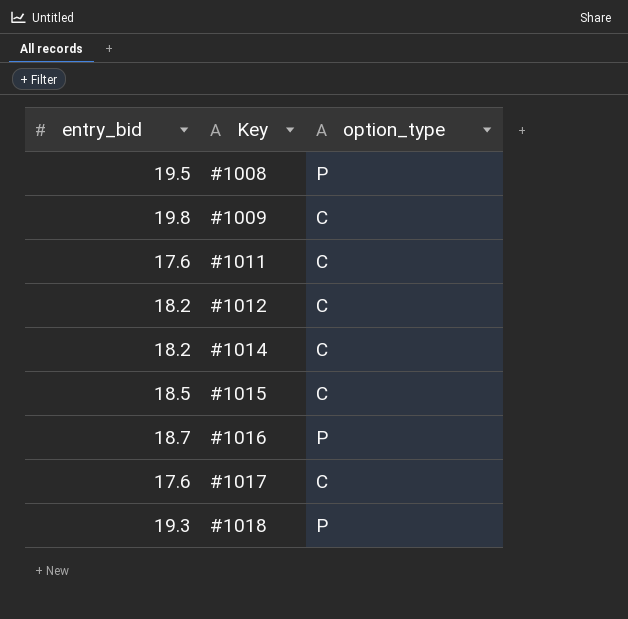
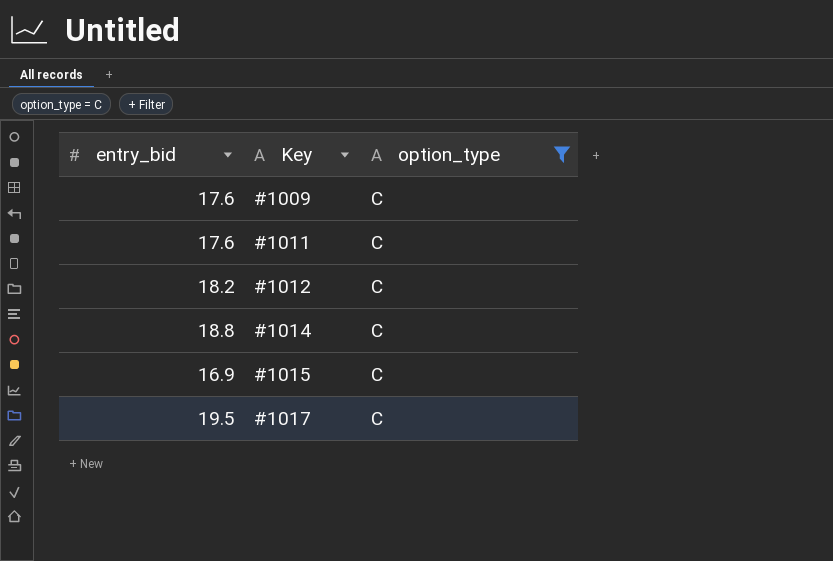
filter: none -> option_type = C
#1009 | entry_bid: 19.8 -> 17.6
#1014 | entry_bid: 18.2 -> 18.8
#1015 | entry_bid: 18.5 -> 16.9
#1017 | entry_bid: 17.6 -> 19.5

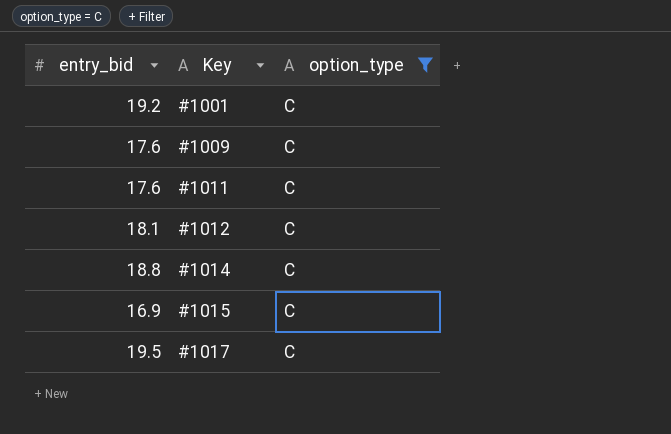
row #1001: none -> 19.2 | C
#1012 | entry_bid: 18.2 -> 18.1

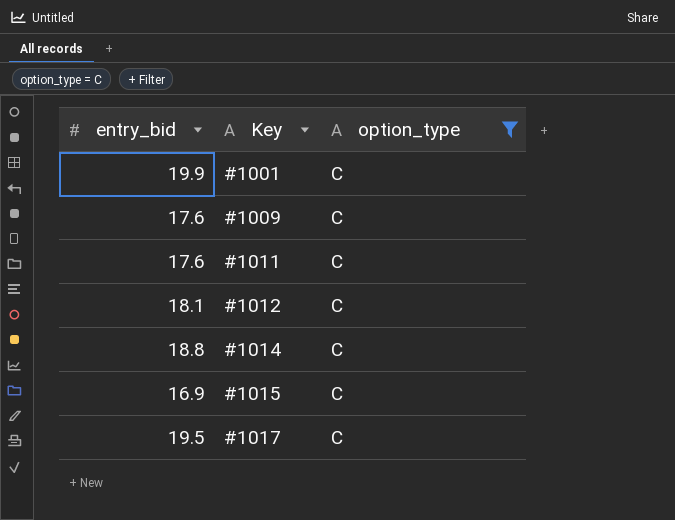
#1001 | entry_bid: 19.2 -> 19.9

